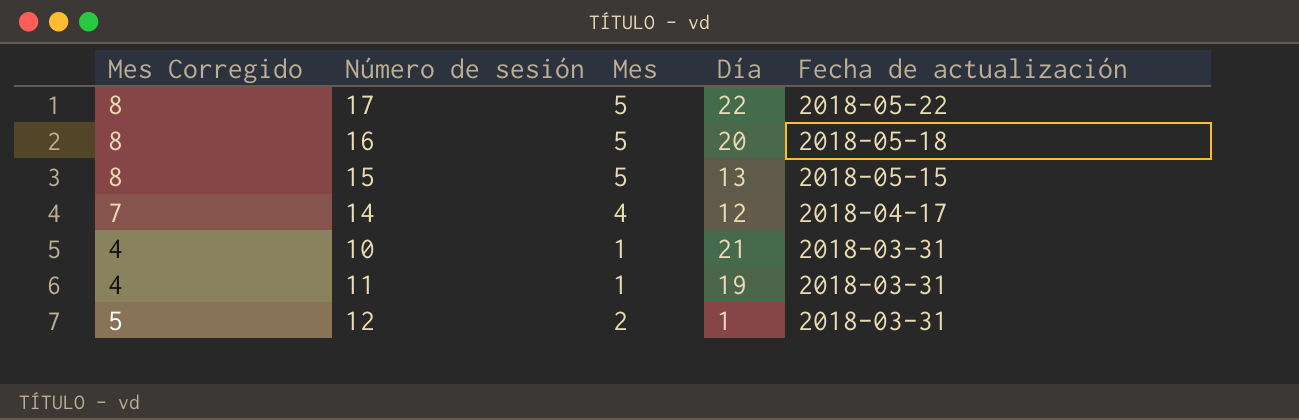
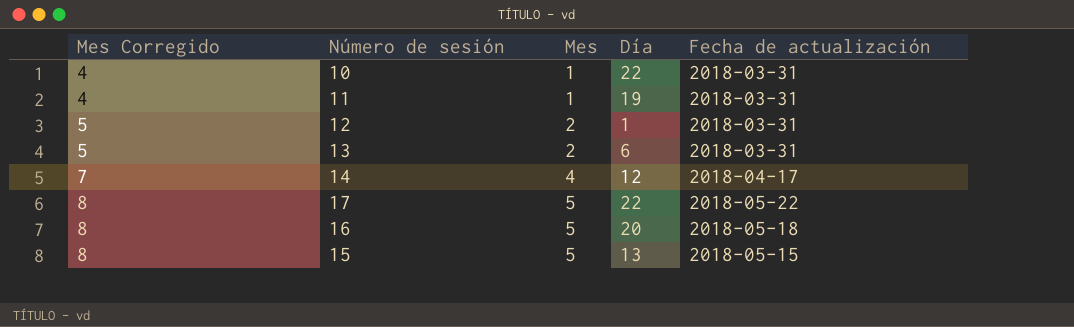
row order: Fecha de actualización descending -> Mes Corregido ascending
10 | Día: 21 -> 22
row 13: none -> 5 | 2 | 6 | 2018-03-31

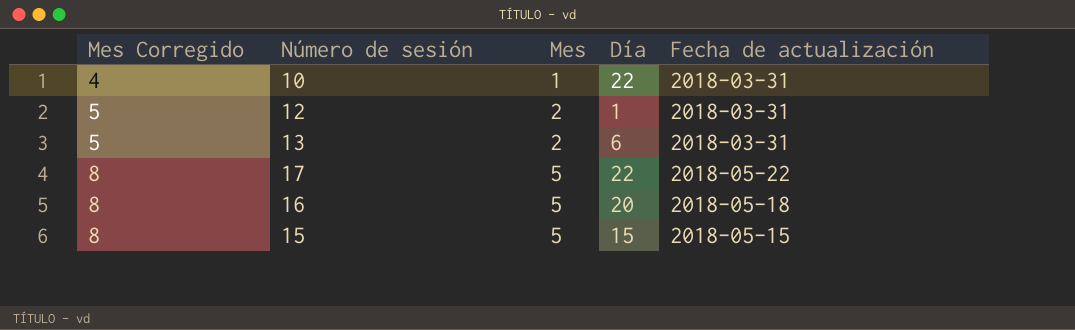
row 11: 4 | 1 | 19 | 2018-03-31 -> none
row 14: 7 | 4 | 12 | 2018-04-17 -> none
15 | Día: 13 -> 15

